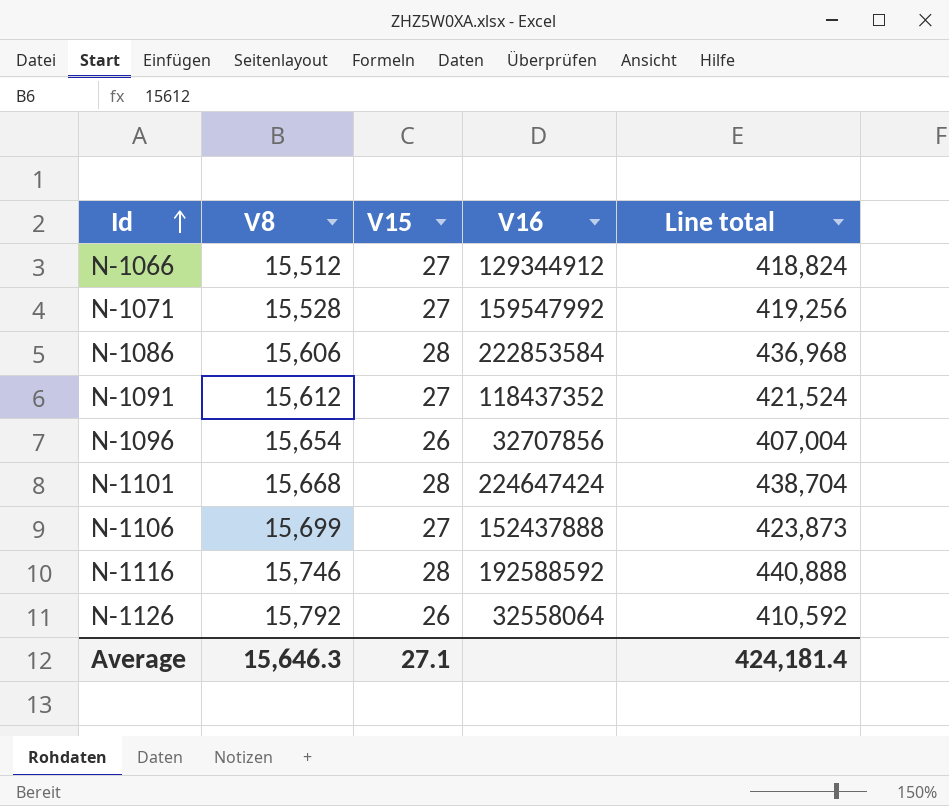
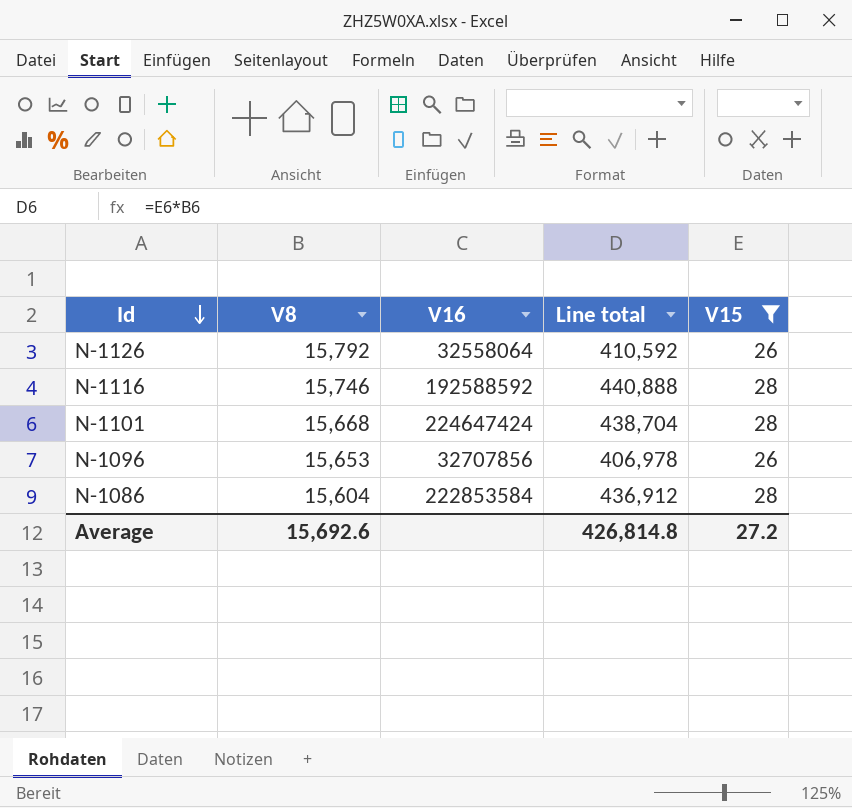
filter: none -> V15 != 27
row order: Id ascending -> Id descending
column V15 | position: 3 -> 5
N-1096 | V8: 15,654 -> 15,653
N-1096 | Line total: 407,004 -> 406,978
N-1086 | V8: 15,606 -> 15,604
N-1086 | Line total: 436,968 -> 436,912
Average | V8: 15,646.3 -> 15,692.6
Average | Line total: 424,181.4 -> 426,814.8
Average | V15: 27.1 -> 27.2

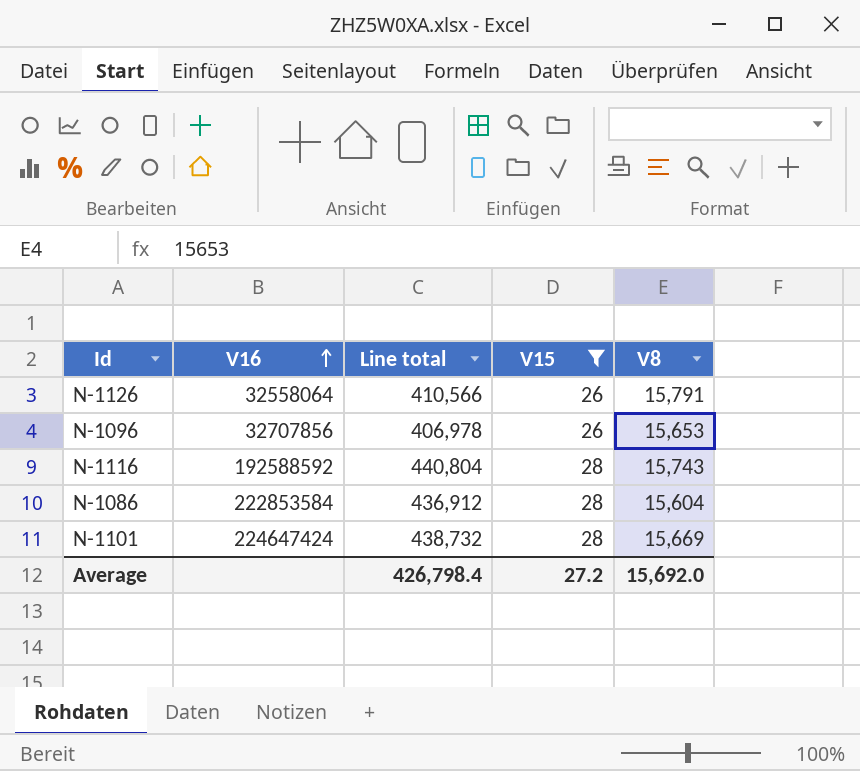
row order: Id descending -> V16 ascending
column V8 | position: 2 -> 5
N-1126 | Line total: 410,592 -> 410,566
N-1126 | V8: 15,792 -> 15,791
N-1116 | Line total: 440,888 -> 440,804
N-1116 | V8: 15,746 -> 15,743
N-1101 | Line total: 438,704 -> 438,732
N-1101 | V8: 15,668 -> 15,669
Average | Line total: 426,814.8 -> 426,798.4
Average | V8: 15,692.6 -> 15,692.0

